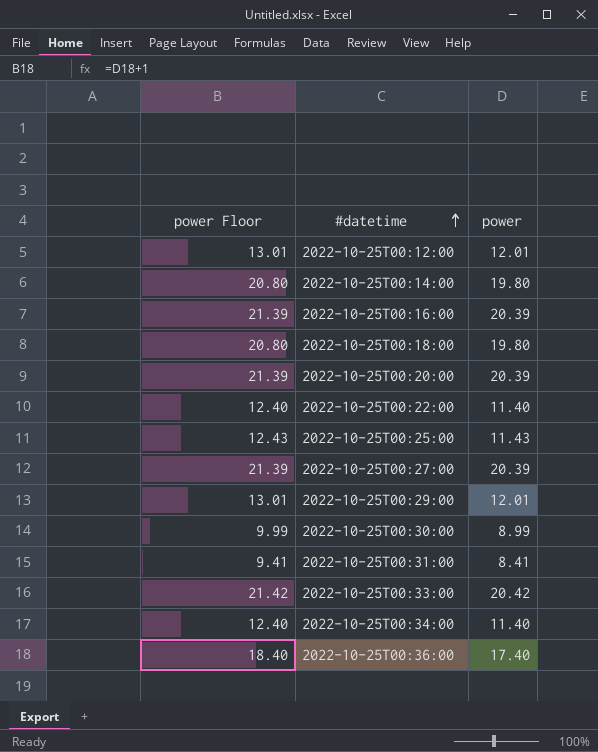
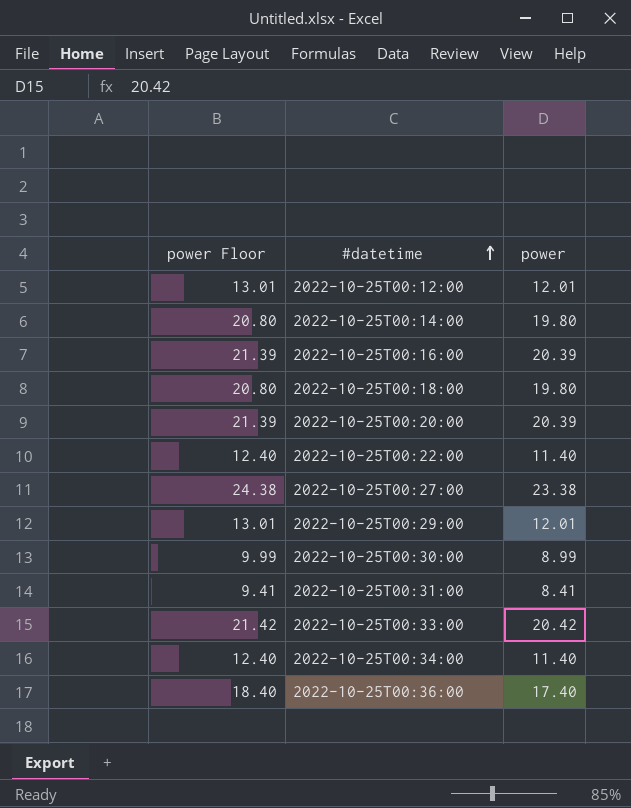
row 2022-10-25T00:25:00: 12.43 | 11.43 -> none
2022-10-25T00:27:00 | power Floor: 21.39 -> 24.38
2022-10-25T00:27:00 | power: 20.39 -> 23.38

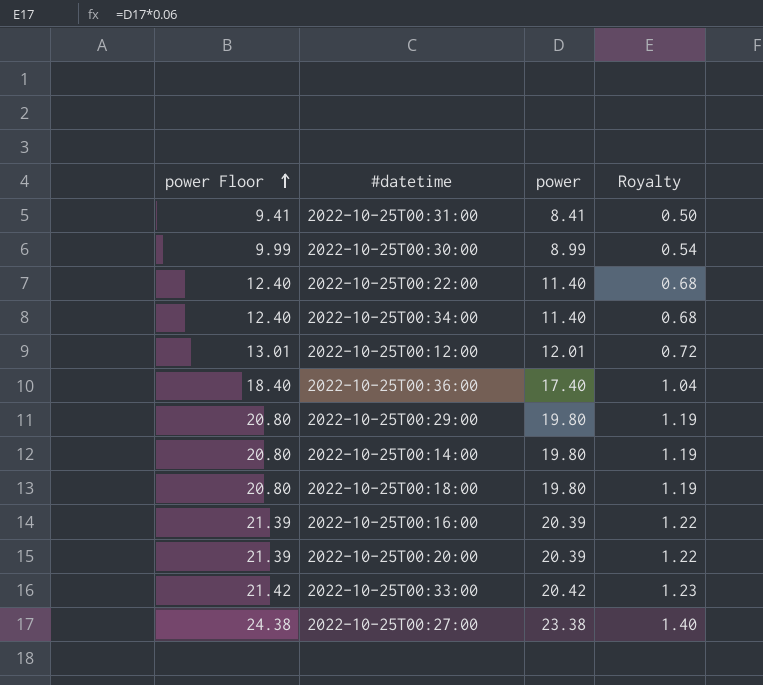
row order: #datetime ascending -> power Floor ascending
column Royalty | formula: none -> [power] * 0.06
2022-10-25T00:29:00 | power Floor: 13.01 -> 20.80
2022-10-25T00:29:00 | power: 12.01 -> 19.80

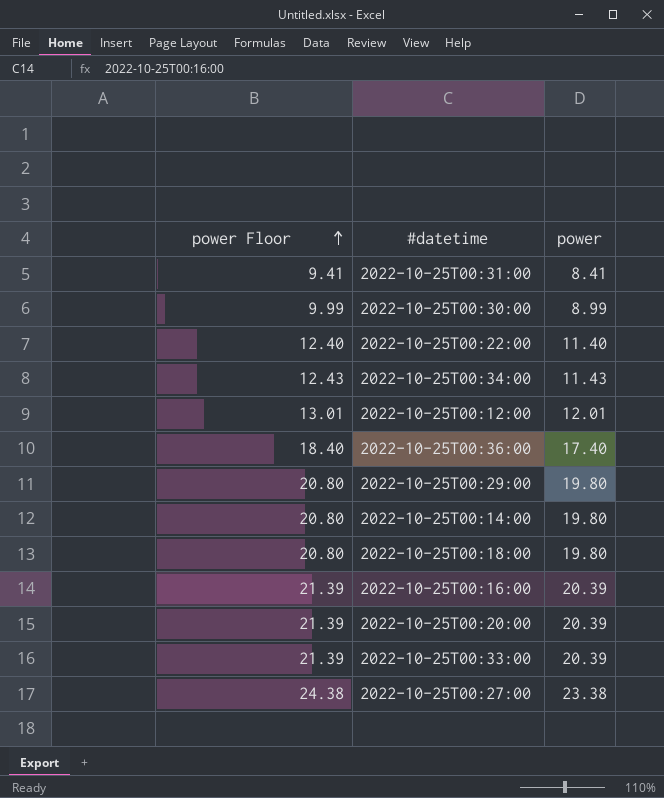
column Royalty | formula: [power] * 0.06 -> none
2022-10-25T00:34:00 | power Floor: 12.40 -> 12.43
2022-10-25T00:34:00 | power: 11.40 -> 11.43
2022-10-25T00:33:00 | power Floor: 21.42 -> 21.39
2022-10-25T00:33:00 | power: 20.42 -> 20.39

